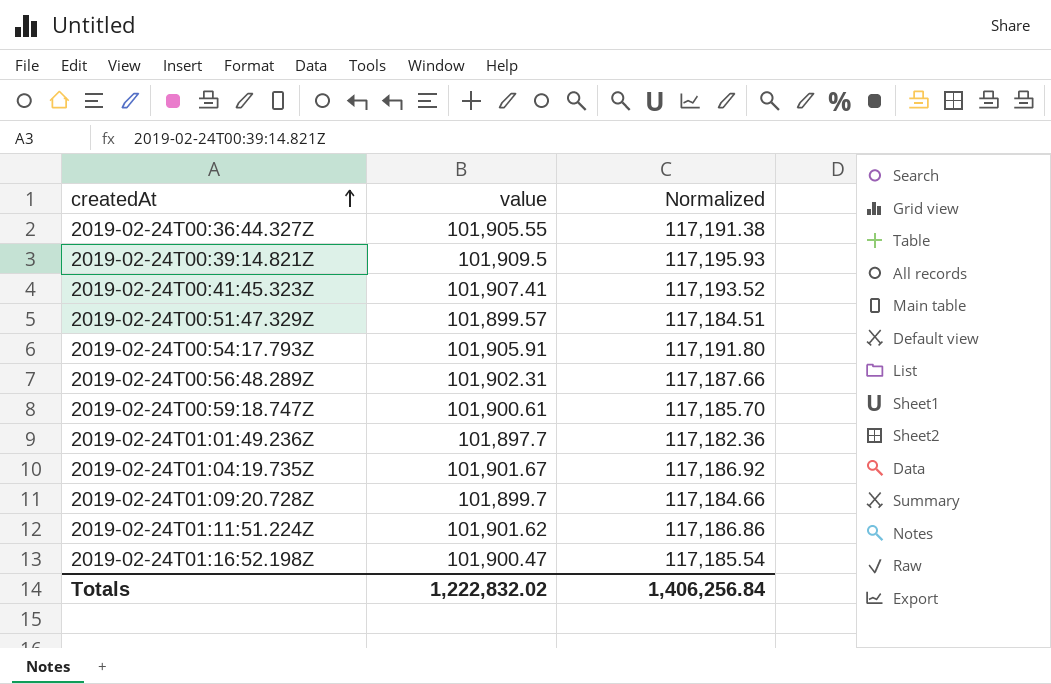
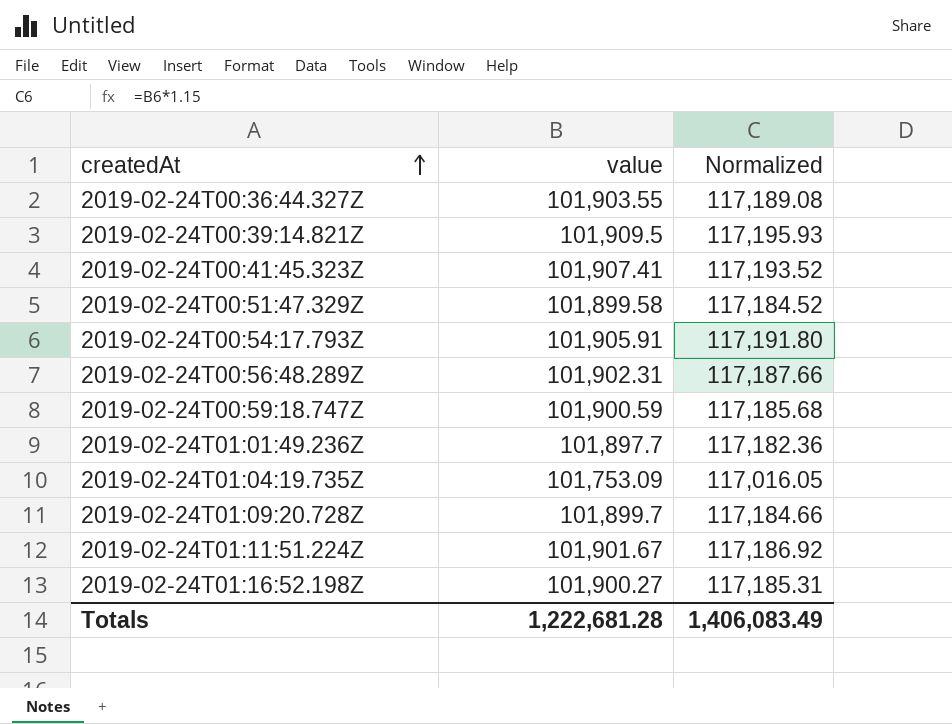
2019-02-24T00:36:44.327Z | value: 101,905.55 -> 101,903.55
2019-02-24T00:36:44.327Z | Normalized: 117,191.38 -> 117,189.08
2019-02-24T00:51:47.329Z | value: 101,899.57 -> 101,899.58
2019-02-24T00:51:47.329Z | Normalized: 117,184.51 -> 117,184.52
2019-02-24T00:59:18.747Z | value: 101,900.61 -> 101,900.59
2019-02-24T00:59:18.747Z | Normalized: 117,185.70 -> 117,185.68
2019-02-24T01:04:19.735Z | value: 101,901.67 -> 101,753.09
2019-02-24T01:04:19.735Z | Normalized: 117,186.92 -> 117,016.05
2019-02-24T01:11:51.224Z | value: 101,901.62 -> 101,901.67
2019-02-24T01:11:51.224Z | Normalized: 117,186.86 -> 117,186.92
2019-02-24T01:16:52.198Z | value: 101,900.47 -> 101,900.27
2019-02-24T01:16:52.198Z | Normalized: 117,185.54 -> 117,185.31
Totals | value: 1,222,832.02 -> 1,222,681.28
Totals | Normalized: 1,406,256.84 -> 1,406,083.49

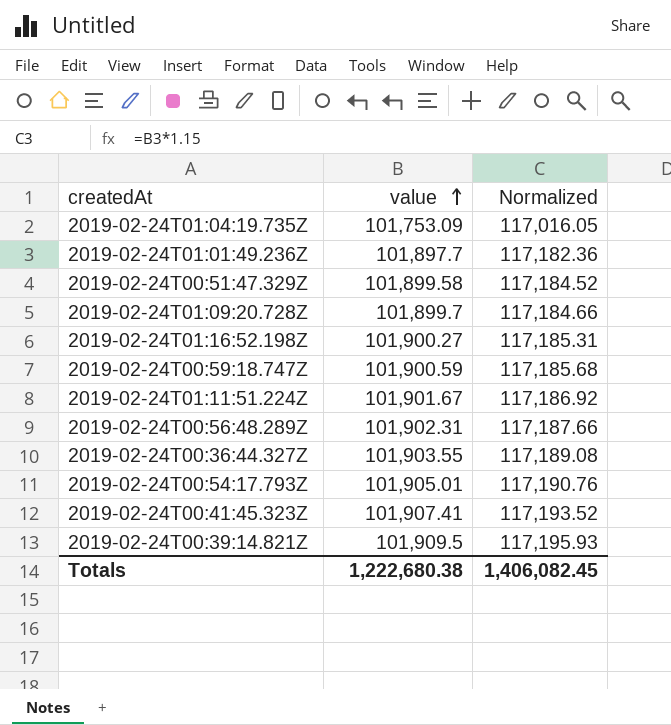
row order: createdAt ascending -> value ascending
2019-02-24T00:54:17.793Z | value: 101,905.91 -> 101,905.01
2019-02-24T00:54:17.793Z | Normalized: 117,191.80 -> 117,190.76
Totals | value: 1,222,681.28 -> 1,222,680.38
Totals | Normalized: 1,406,083.49 -> 1,406,082.45

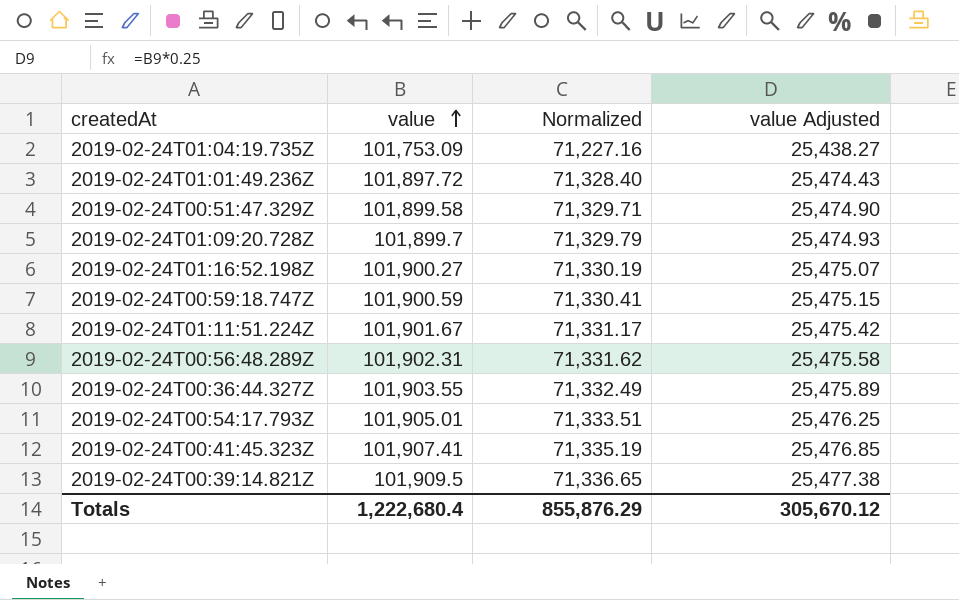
column Normalized | formula: [value] * 1.15 -> [value] * 0.7
column value Adjusted | formula: none -> [value] * 0.25
2019-02-24T01:01:49.236Z | value: 101,897.7 -> 101,897.72
Totals | value: 1,222,680.38 -> 1,222,680.4
Totals | Normalized: 1,406,082.45 -> 855,876.29

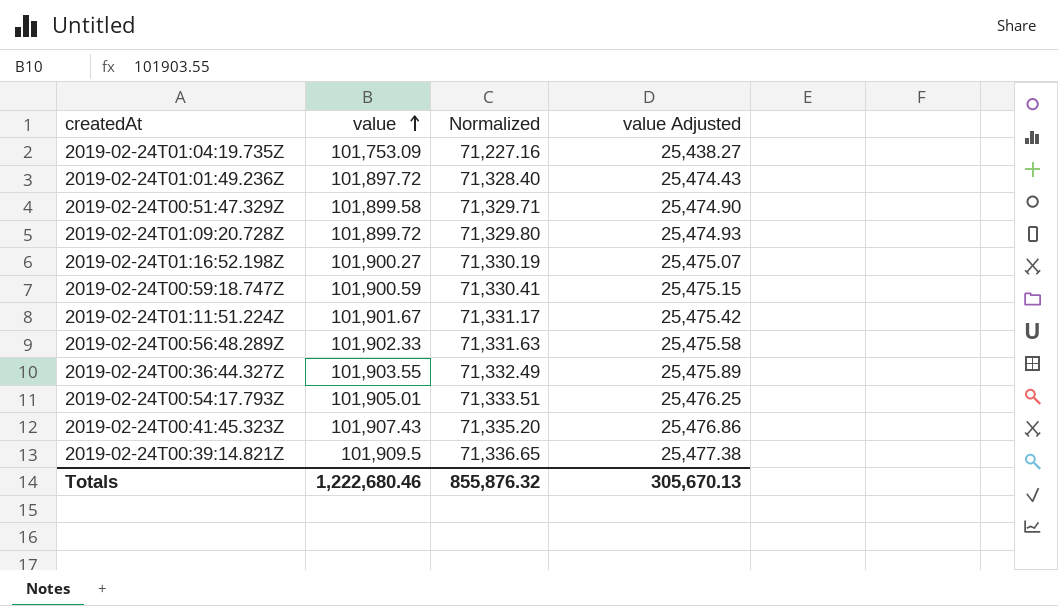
2019-02-24T01:09:20.728Z | value: 101,899.7 -> 101,899.72
2019-02-24T01:09:20.728Z | Normalized: 71,329.79 -> 71,329.80
2019-02-24T00:56:48.289Z | value: 101,902.31 -> 101,902.33
2019-02-24T00:56:48.289Z | Normalized: 71,331.62 -> 71,331.63
2019-02-24T00:41:45.323Z | value: 101,907.41 -> 101,907.43
2019-02-24T00:41:45.323Z | Normalized: 71,335.19 -> 71,335.20
2019-02-24T00:41:45.323Z | value Adjusted: 25,476.85 -> 25,476.86
Totals | value: 1,222,680.4 -> 1,222,680.46
Totals | Normalized: 855,876.29 -> 855,876.32
Totals | value Adjusted: 305,670.12 -> 305,670.13

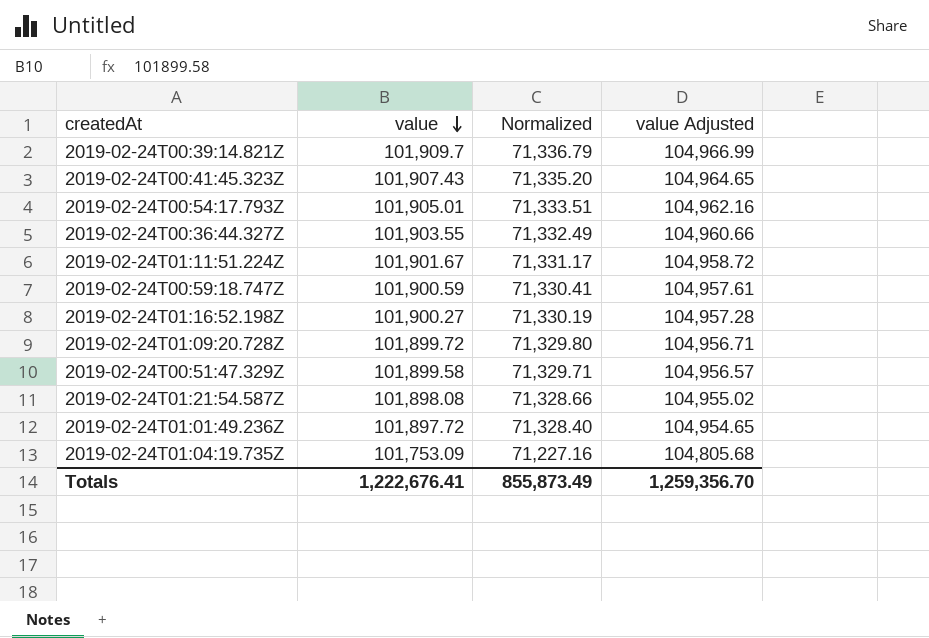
row order: value ascending -> value descending
column value Adjusted | formula: [value] * 0.25 -> [value] * 1.03
row 2019-02-24T00:56:48.289Z: 101,902.33 | 71,331.63 | 25,475.58 -> none
2019-02-24T00:39:14.821Z | value: 101,909.5 -> 101,909.7
2019-02-24T00:39:14.821Z | Normalized: 71,336.65 -> 71,336.79
row 2019-02-24T01:21:54.587Z: none -> 101,898.08 | 71,328.66 | 104,955.02
Totals | value: 1,222,680.46 -> 1,222,676.41
Totals | Normalized: 855,876.32 -> 855,873.49
Totals | value Adjusted: 305,670.13 -> 1,259,356.70

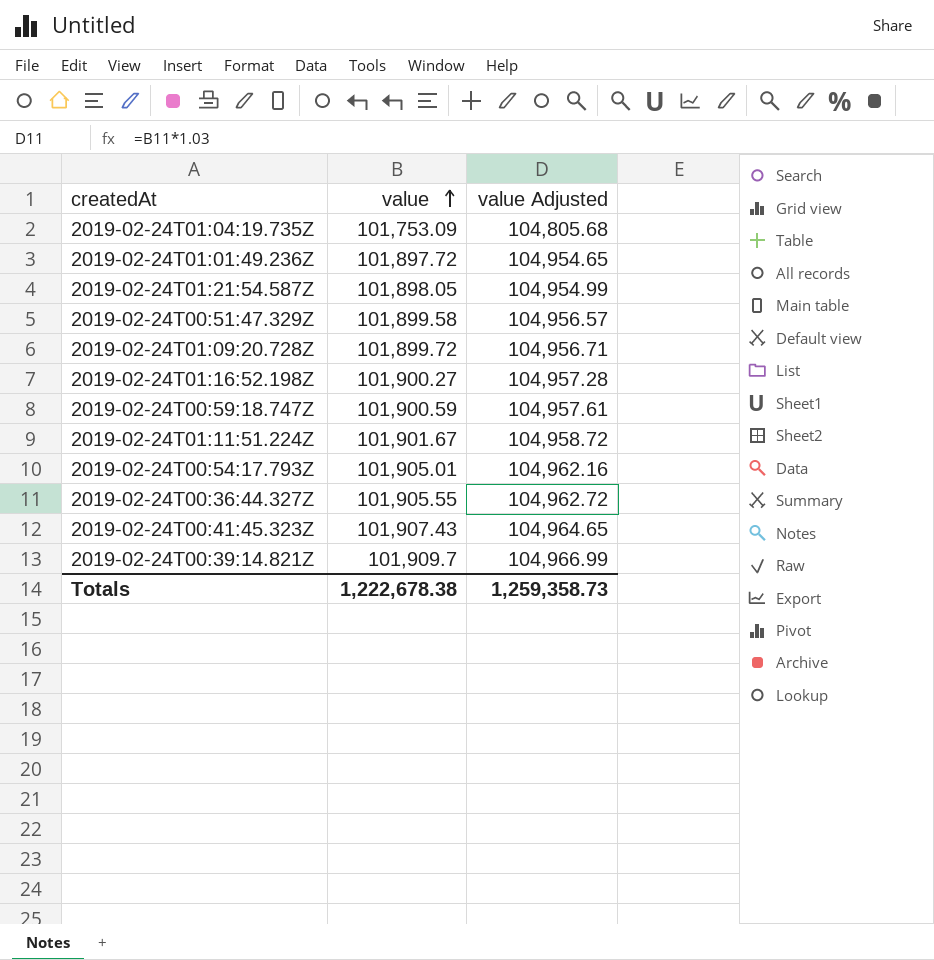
row order: value descending -> value ascending
column Normalized | formula: [value] * 0.7 -> none
2019-02-24T01:21:54.587Z | value: 101,898.08 -> 101,898.05
2019-02-24T01:21:54.587Z | value Adjusted: 104,955.02 -> 104,954.99
2019-02-24T00:36:44.327Z | value: 101,903.55 -> 101,905.55
2019-02-24T00:36:44.327Z | value Adjusted: 104,960.66 -> 104,962.72
Totals | value: 1,222,676.41 -> 1,222,678.38
Totals | value Adjusted: 1,259,356.70 -> 1,259,358.73

